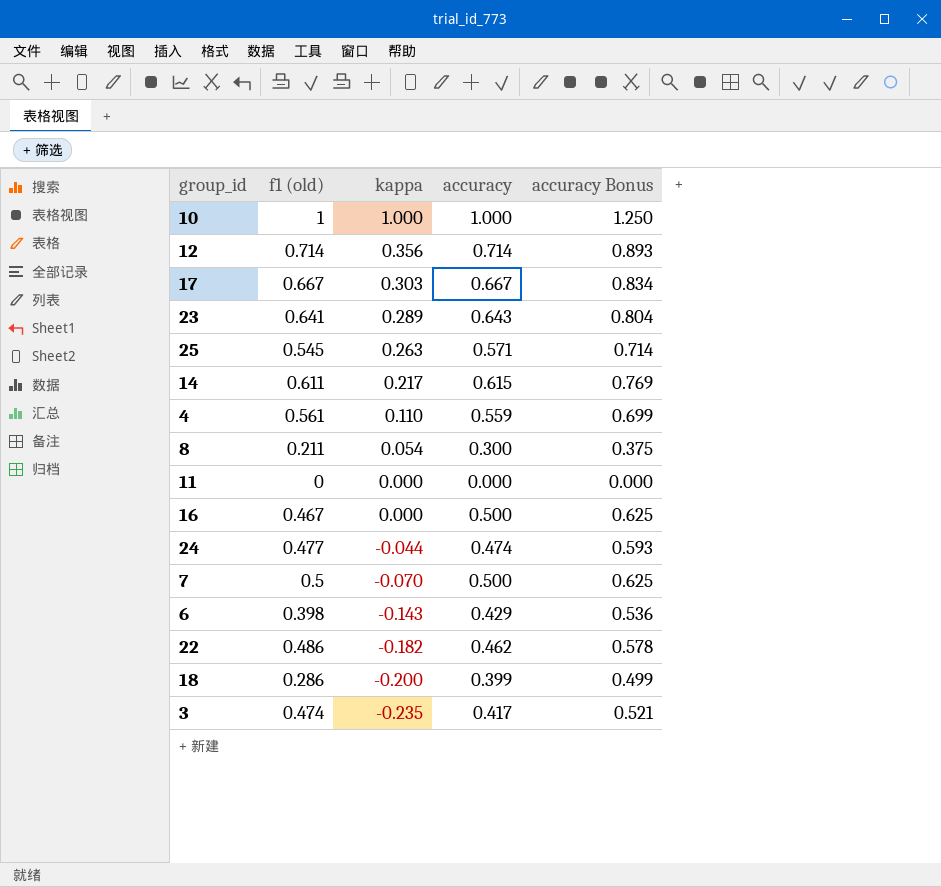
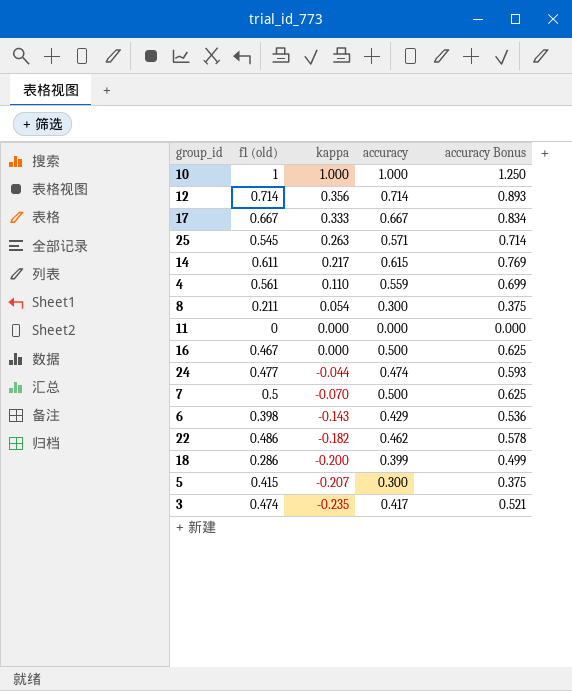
row 23: 0.641 | 0.289 | 0.643 | 0.804 -> none
17 | kappa: 0.303 -> 0.333
row 5: none -> 0.415 | -0.207 | 0.300 | 0.375

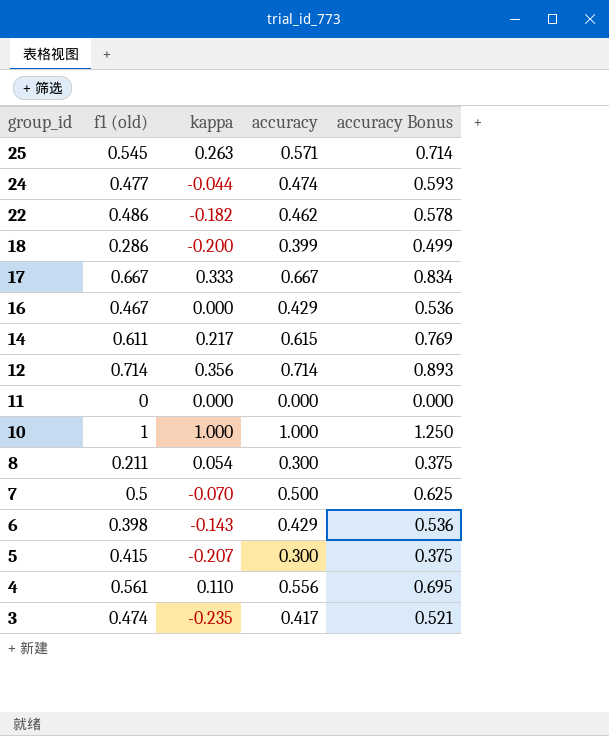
row order: kappa descending -> group_id descending
16 | accuracy: 0.500 -> 0.429
16 | accuracy Bonus: 0.625 -> 0.536
4 | accuracy: 0.559 -> 0.556
4 | accuracy Bonus: 0.699 -> 0.695

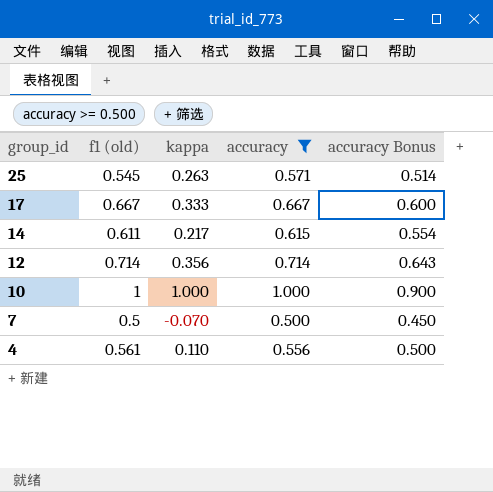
filter: none -> accuracy >= 0.500
column accuracy Bonus | formula: [accuracy] * 1.25 -> [accuracy] * 0.9

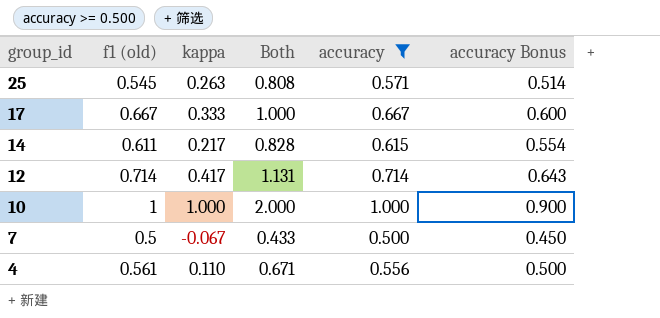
column Both | formula: none -> [f1 (old)] + [kappa]
12 | kappa: 0.356 -> 0.417
7 | kappa: -0.070 -> -0.067

